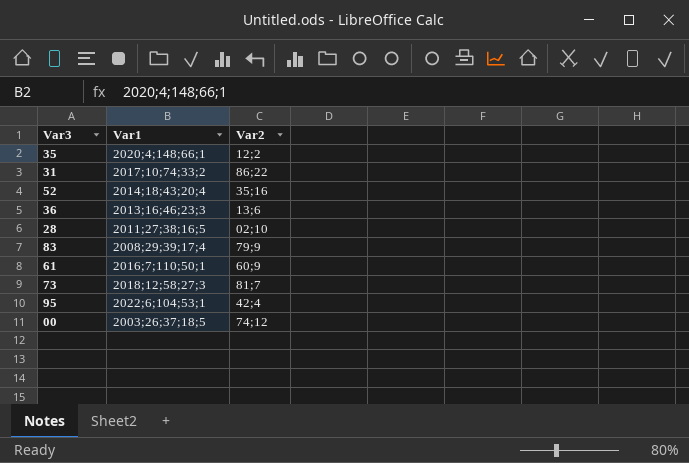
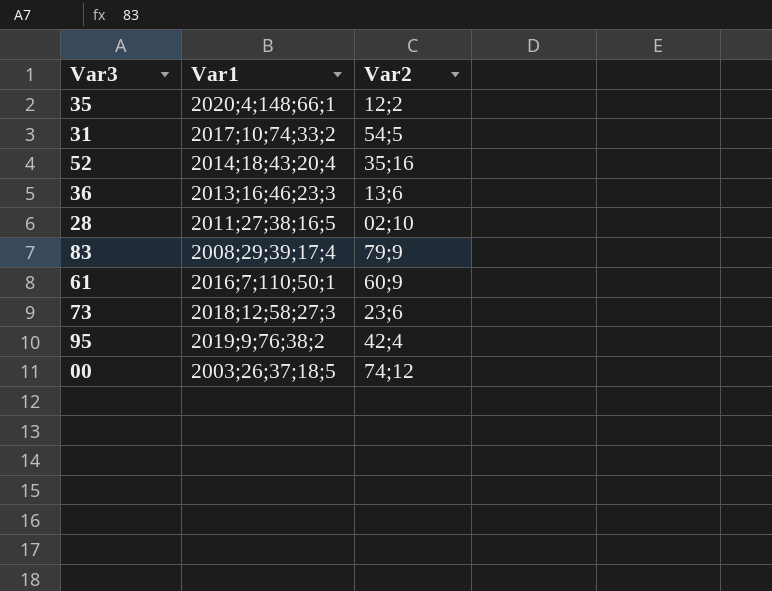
31 | Var2: 86;22 -> 54;5
73 | Var2: 81;7 -> 23;6
95 | Var1: 2022;6;104;53;1 -> 2019;9;76;38;2

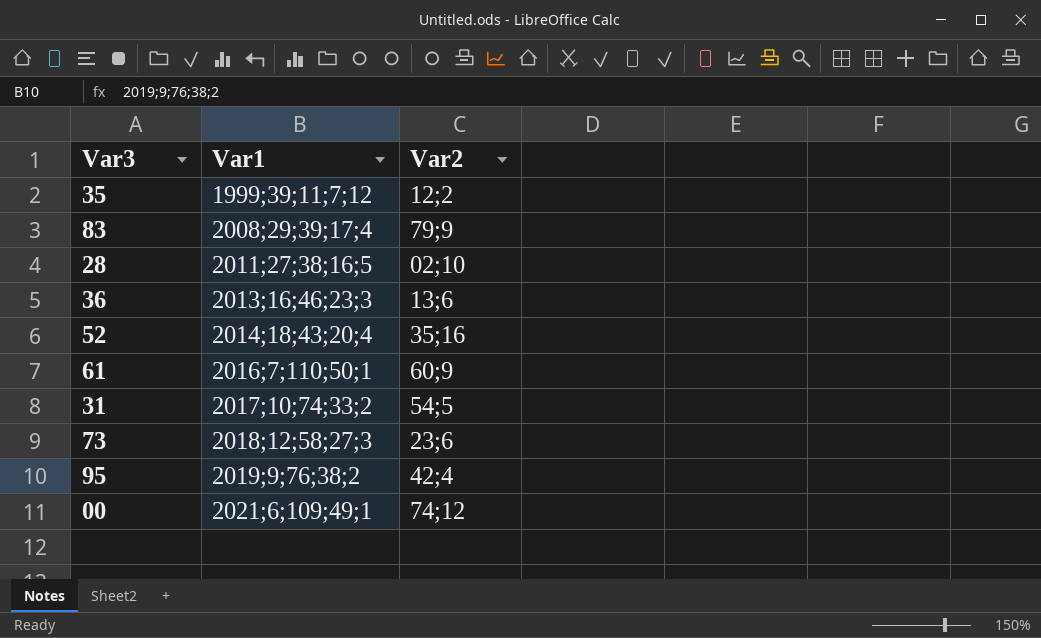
row order: none -> Var1 ascending
35 | Var1: 2020;4;148;66;1 -> 1999;39;11;7;12
00 | Var1: 2003;26;37;18;5 -> 2021;6;109;49;1

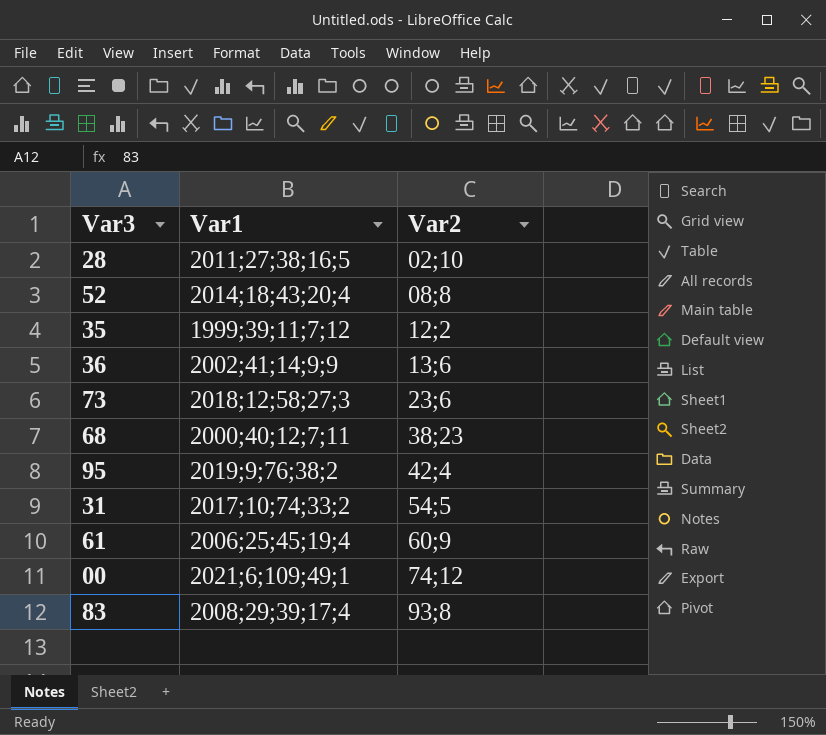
row order: Var1 ascending -> Var2 ascending
52 | Var2: 35;16 -> 08;8
36 | Var1: 2013;16;46;23;3 -> 2002;41;14;9;9
row 68: none -> 2000;40;12;7;11 | 38;23
61 | Var1: 2016;7;110;50;1 -> 2006;25;45;19;4
83 | Var2: 79;9 -> 93;8

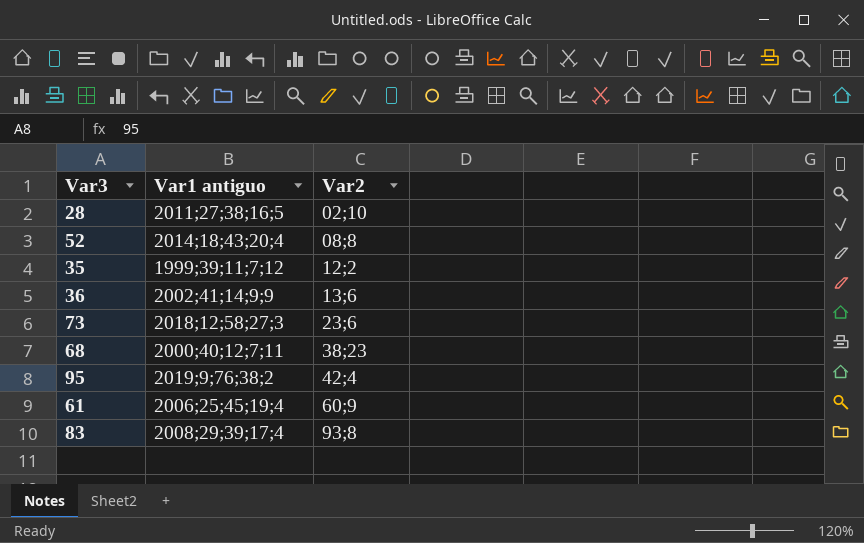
column name: Var1 -> Var1 antiguo
row 31: 2017;10;74;33;2 | 54;5 -> none
row 00: 2021;6;109;49;1 | 74;12 -> none

